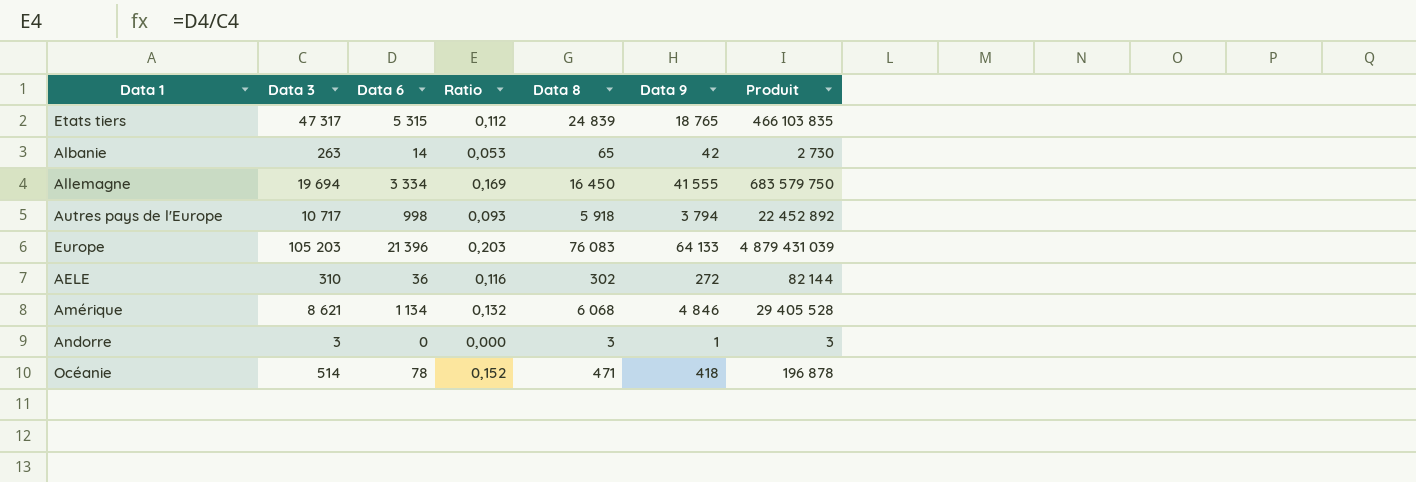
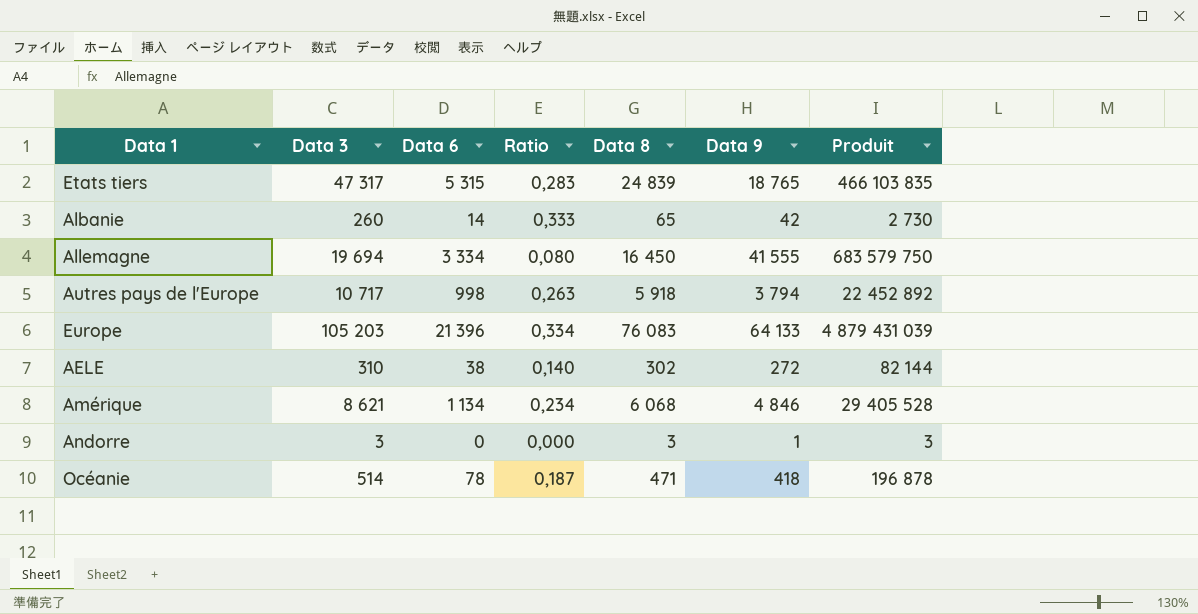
column Ratio | formula: [Data 6] / [Data 3] -> [Data 6] / [Data 9]
Albanie | Data 3: 263 -> 260
AELE | Data 6: 36 -> 38

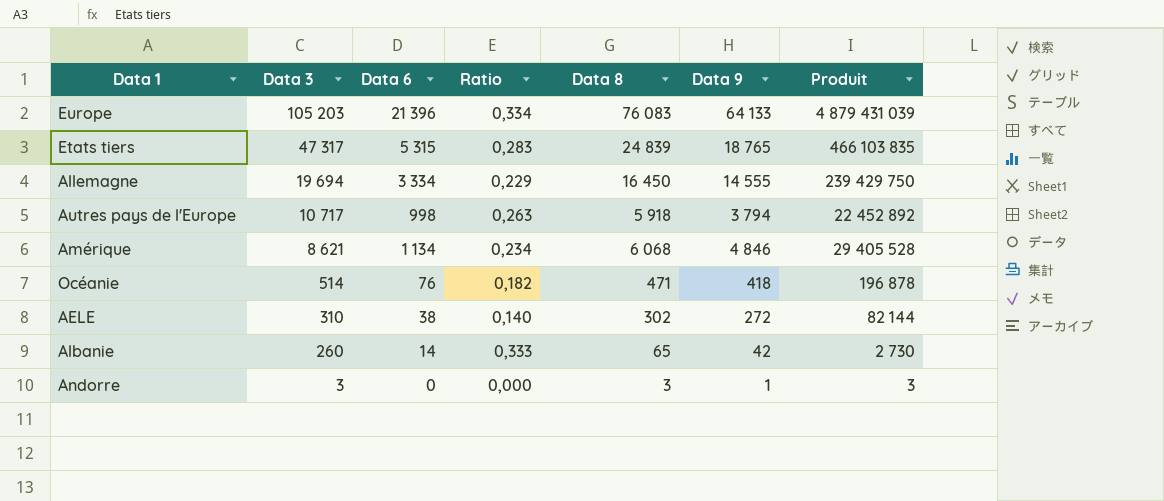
row order: none -> Data 3 descending
Allemagne | Ratio: 0,080 -> 0,229
Allemagne | Data 9: 41 555 -> 14 555
Allemagne | Produit: 683 579 750 -> 239 429 750
Océanie | Data 6: 78 -> 76
Océanie | Ratio: 0,187 -> 0,182

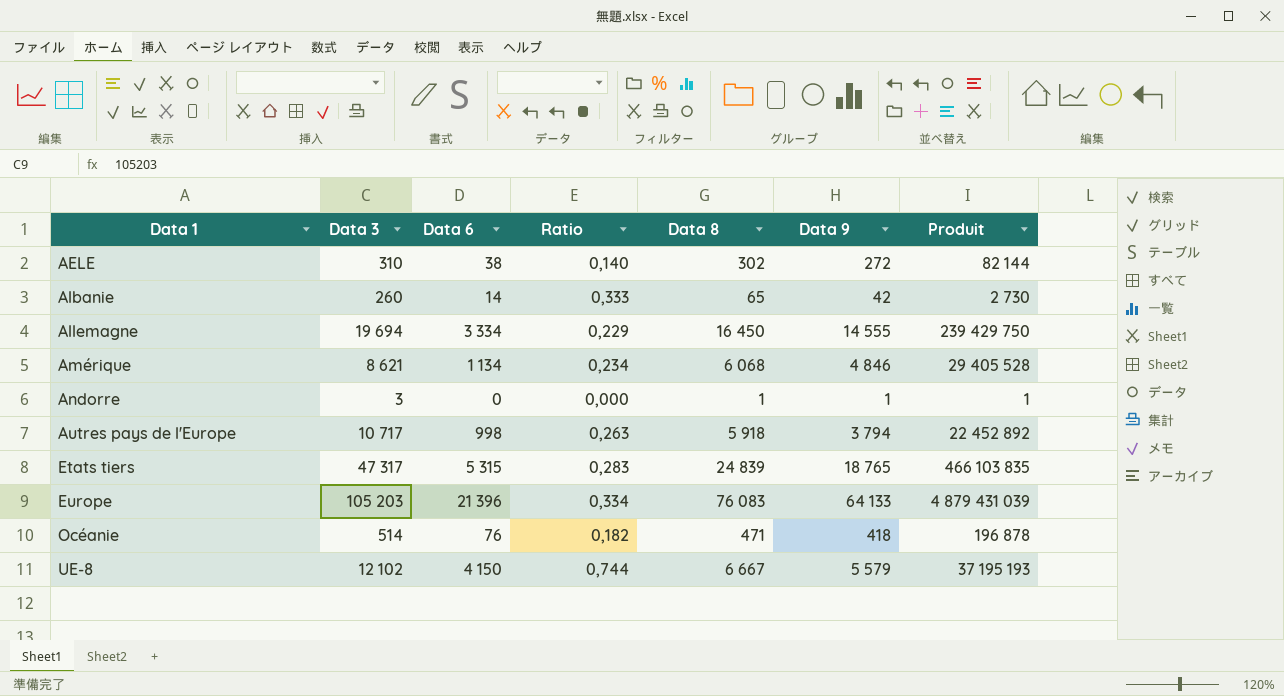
row order: Data 3 descending -> Data 1 ascending
Andorre | Data 8: 3 -> 1
Andorre | Produit: 3 -> 1
row UE-8: none -> 12 102 | 4 150 | 0,744 | 6 667 | 5 579 | 37 195 193

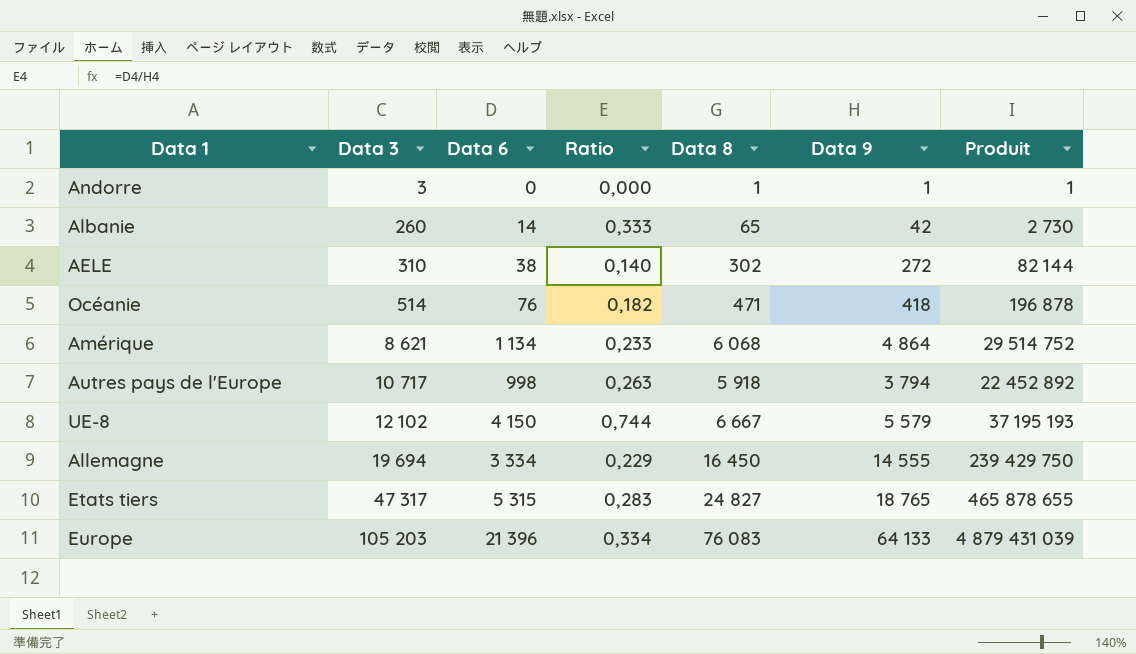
row order: Data 1 ascending -> Data 3 ascending
Amérique | Ratio: 0,234 -> 0,233
Amérique | Data 9: 4 846 -> 4 864
Amérique | Produit: 29 405 528 -> 29 514 752
Etats tiers | Data 8: 24 839 -> 24 827
Etats tiers | Produit: 466 103 835 -> 465 878 655

